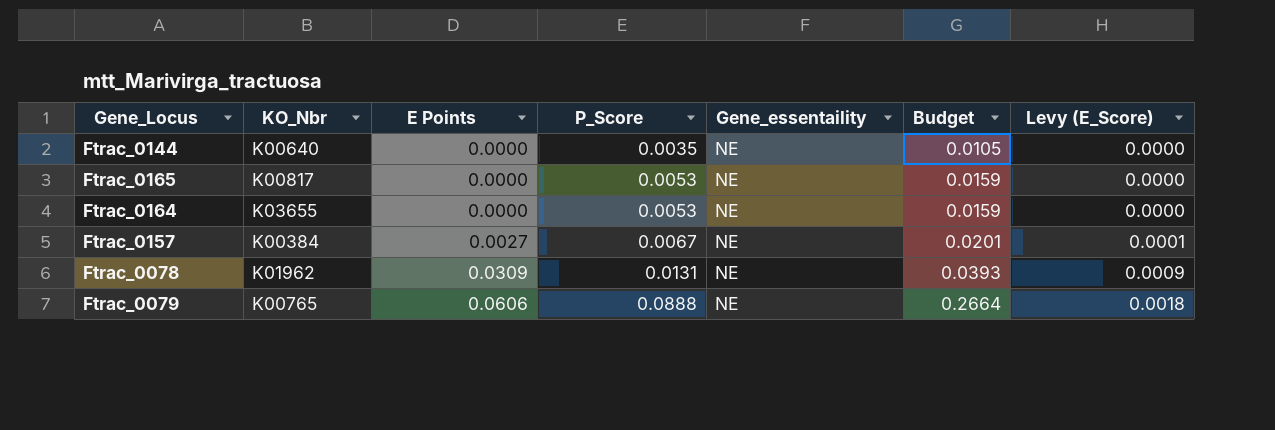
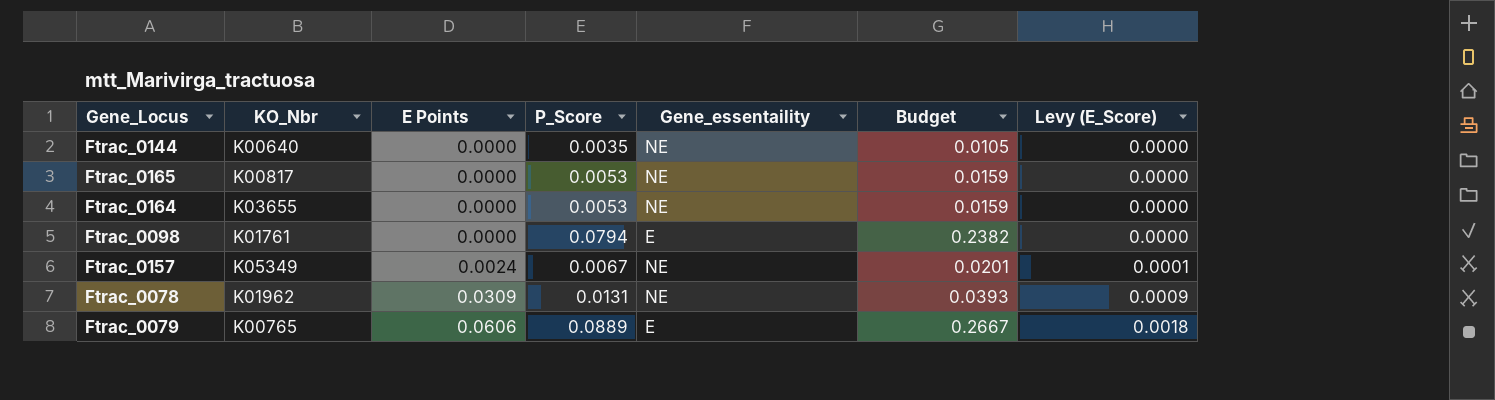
row Ftrac_0098: none -> K01761 | 0.0000 | 0.0794 | E | 0.2382 | 0.0000
Ftrac_0157 | KO_Nbr: K00384 -> K05349
Ftrac_0157 | E Points: 0.0027 -> 0.0024
Ftrac_0079 | P_Score: 0.0888 -> 0.0889
Ftrac_0079 | Gene_essentaility: NE -> E
Ftrac_0079 | Budget: 0.2664 -> 0.2667

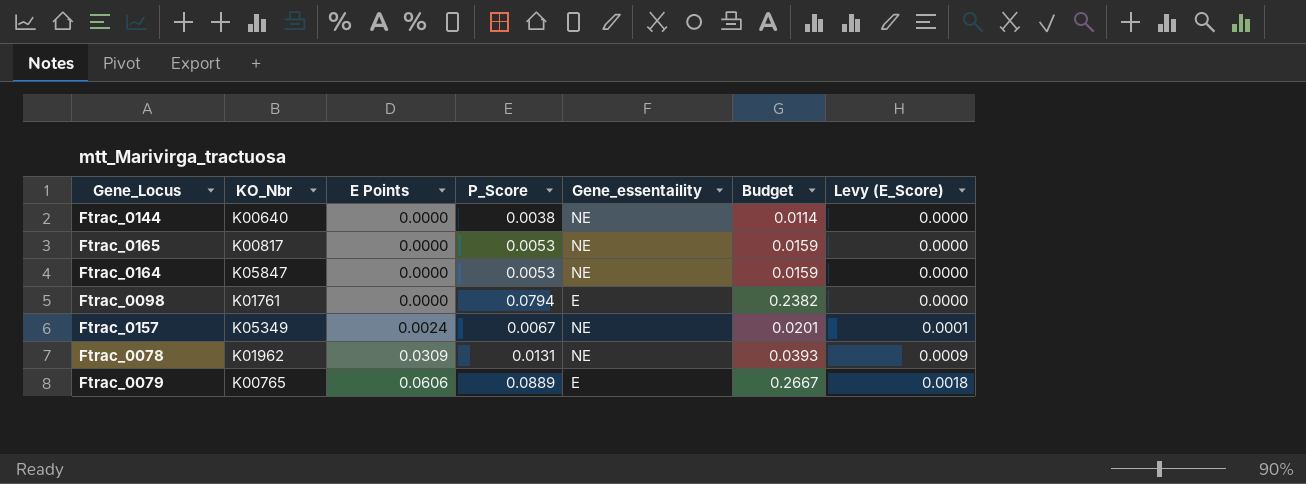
Ftrac_0144 | P_Score: 0.0035 -> 0.0038
Ftrac_0144 | Budget: 0.0105 -> 0.0114
Ftrac_0164 | KO_Nbr: K03655 -> K05847

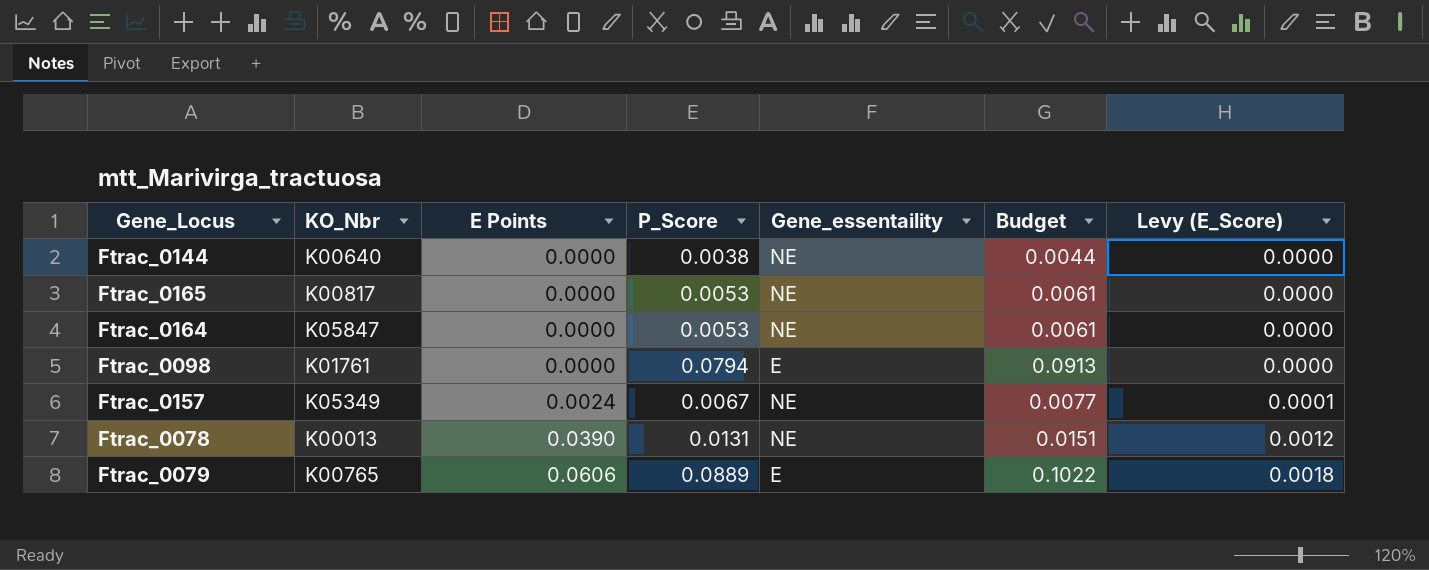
column Budget | formula: [P_Score] * 3 -> [P_Score] * 1.15
Ftrac_0078 | KO_Nbr: K01962 -> K00013
Ftrac_0078 | E Points: 0.0309 -> 0.0390
Ftrac_0078 | Levy (E_Score): 0.0009 -> 0.0012

